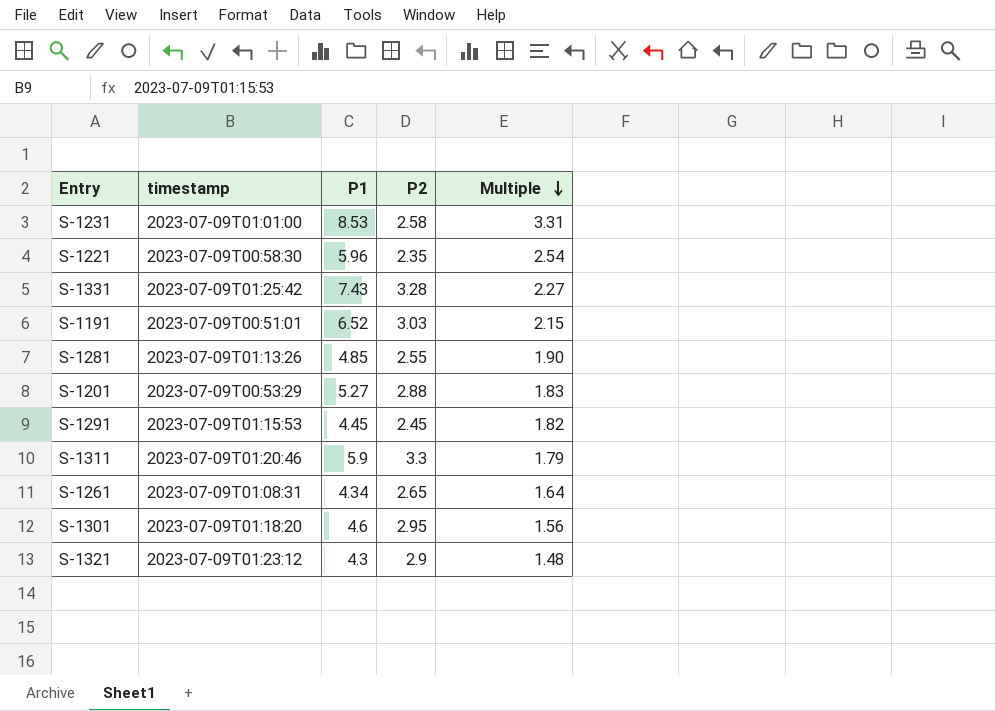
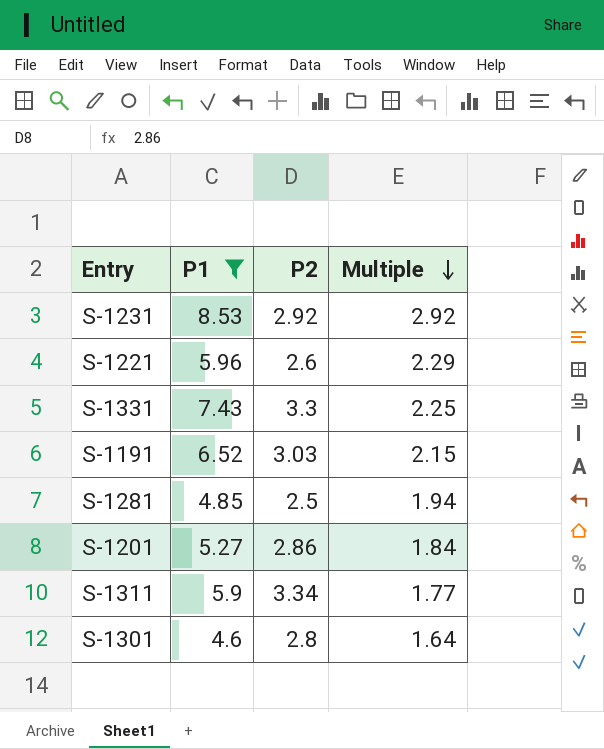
filter: none -> P1 >= 4.6
column timestamp | position: 2 -> none
S-1231 | P2: 2.58 -> 2.92
S-1231 | Multiple: 3.31 -> 2.92
S-1221 | P2: 2.35 -> 2.6
S-1221 | Multiple: 2.54 -> 2.29
S-1331 | P2: 3.28 -> 3.3
S-1331 | Multiple: 2.27 -> 2.25
S-1281 | P2: 2.55 -> 2.5
S-1281 | Multiple: 1.90 -> 1.94
S-1201 | P2: 2.88 -> 2.86
S-1201 | Multiple: 1.83 -> 1.84
S-1311 | P2: 3.3 -> 3.34
S-1311 | Multiple: 1.79 -> 1.77
S-1301 | P2: 2.95 -> 2.8
S-1301 | Multiple: 1.56 -> 1.64

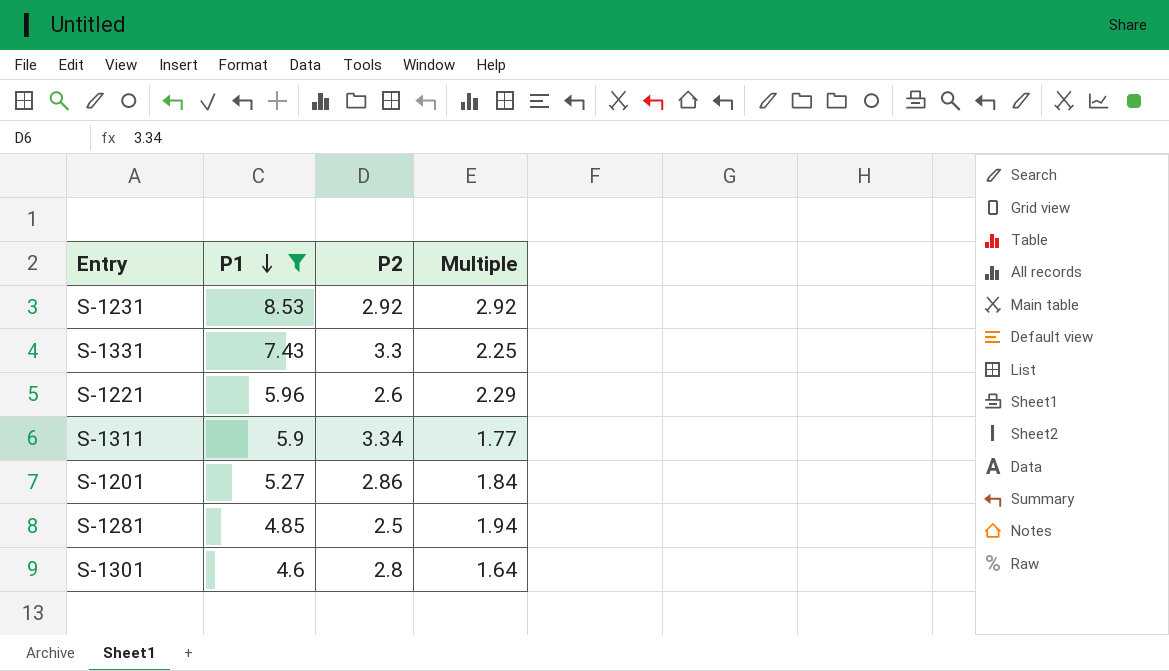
row order: Multiple descending -> P1 descending
row S-1191: 6.52 | 3.03 | 2.15 -> none

